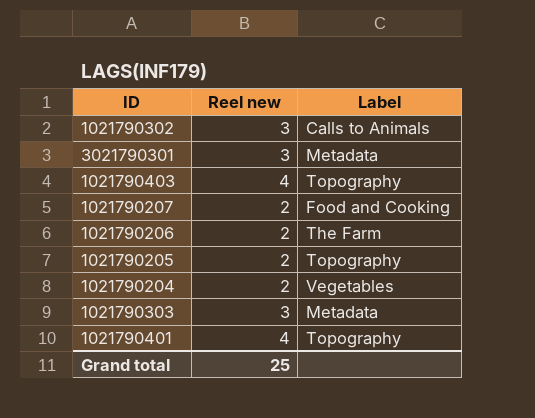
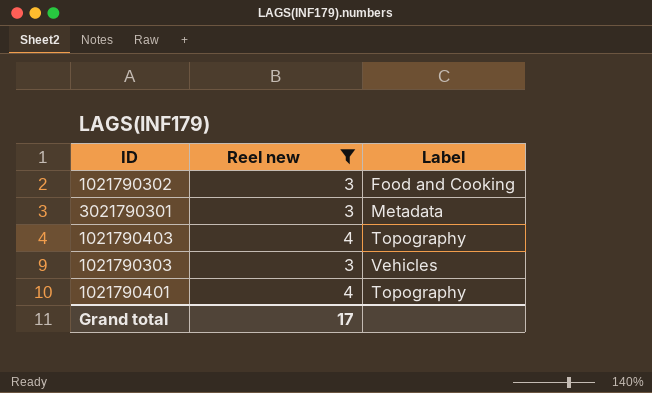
filter: none -> Reel new != 2
1021790302 | Label: Calls to Animals -> Food and Cooking
1021790303 | Label: Metadata -> Vehicles
Grand total | Reel new: 25 -> 17

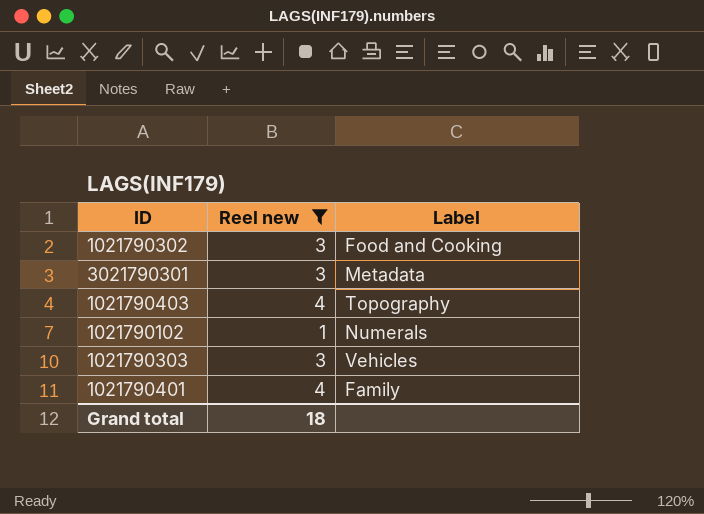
row 1021790102: none -> 1 | Numerals
1021790401 | Label: Topography -> Family
Grand total | Reel new: 17 -> 18

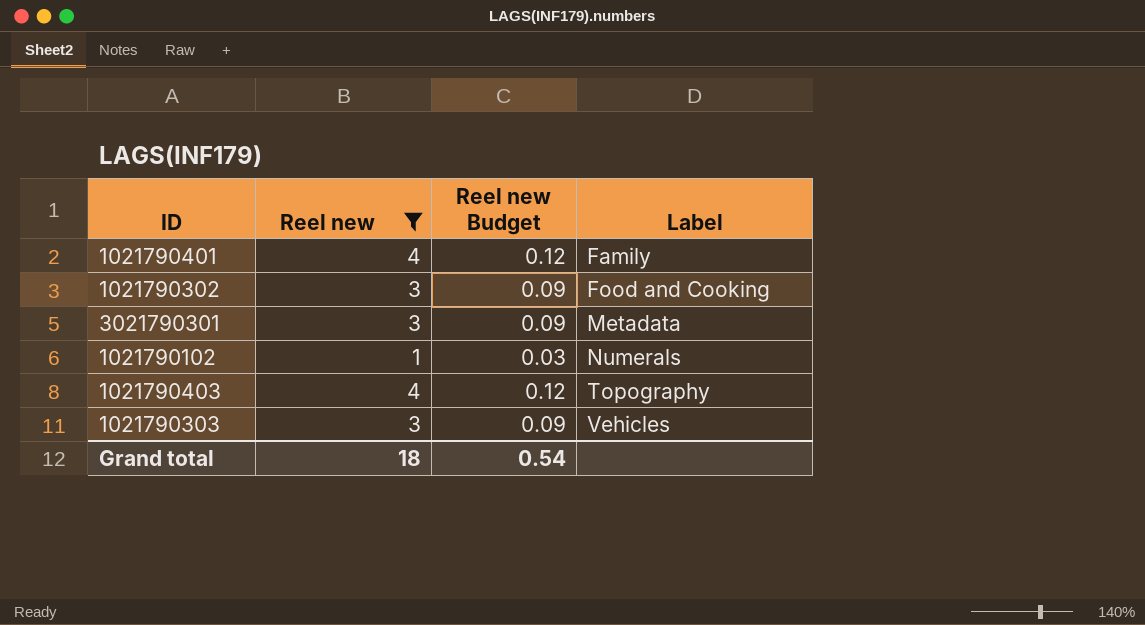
row order: none -> Label ascending
column Reel new Budget | formula: none -> [Reel new] * 0.03

